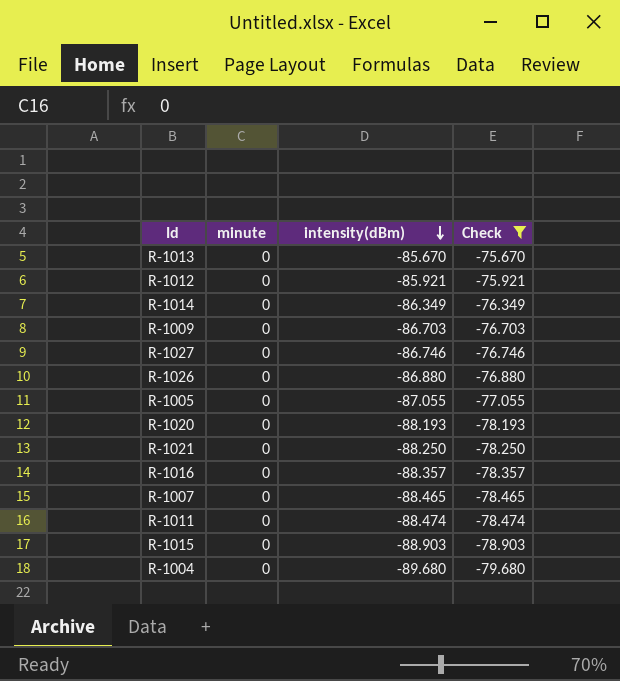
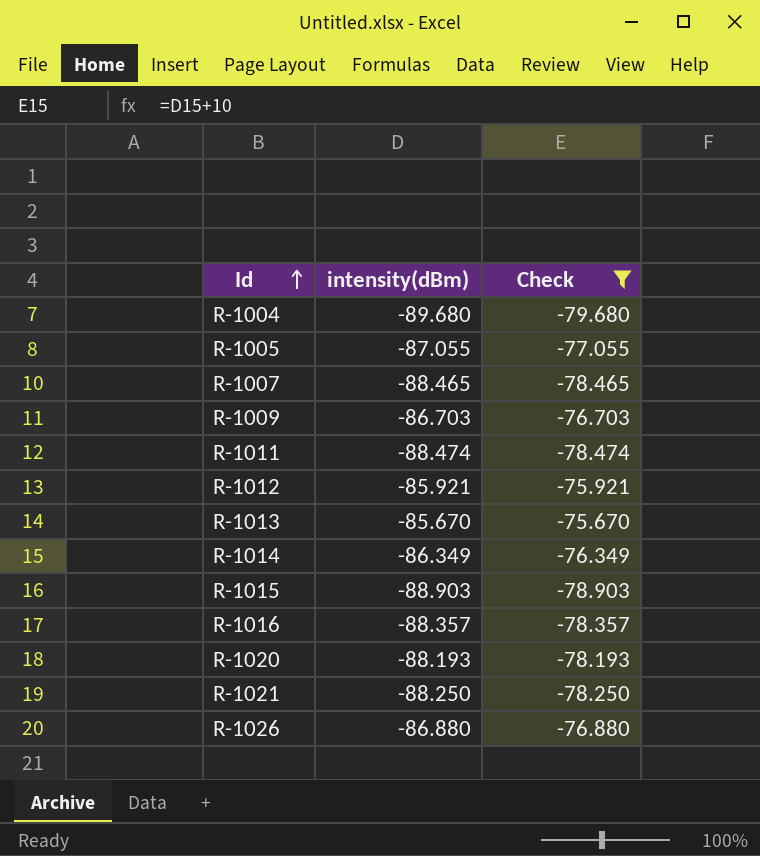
row order: intensity(dBm) descending -> Id ascending
column minute | position: 2 -> none
row R-1027: 0 | -86.746 | -76.746 -> none

